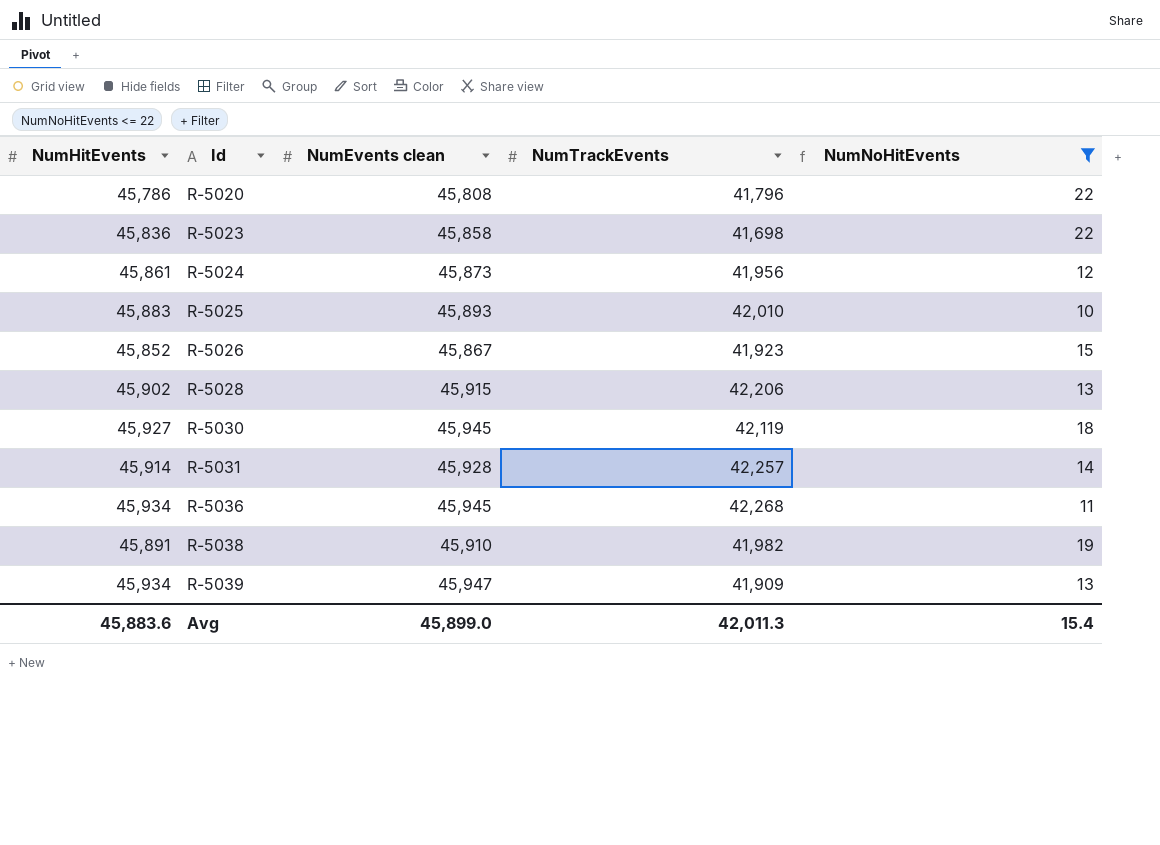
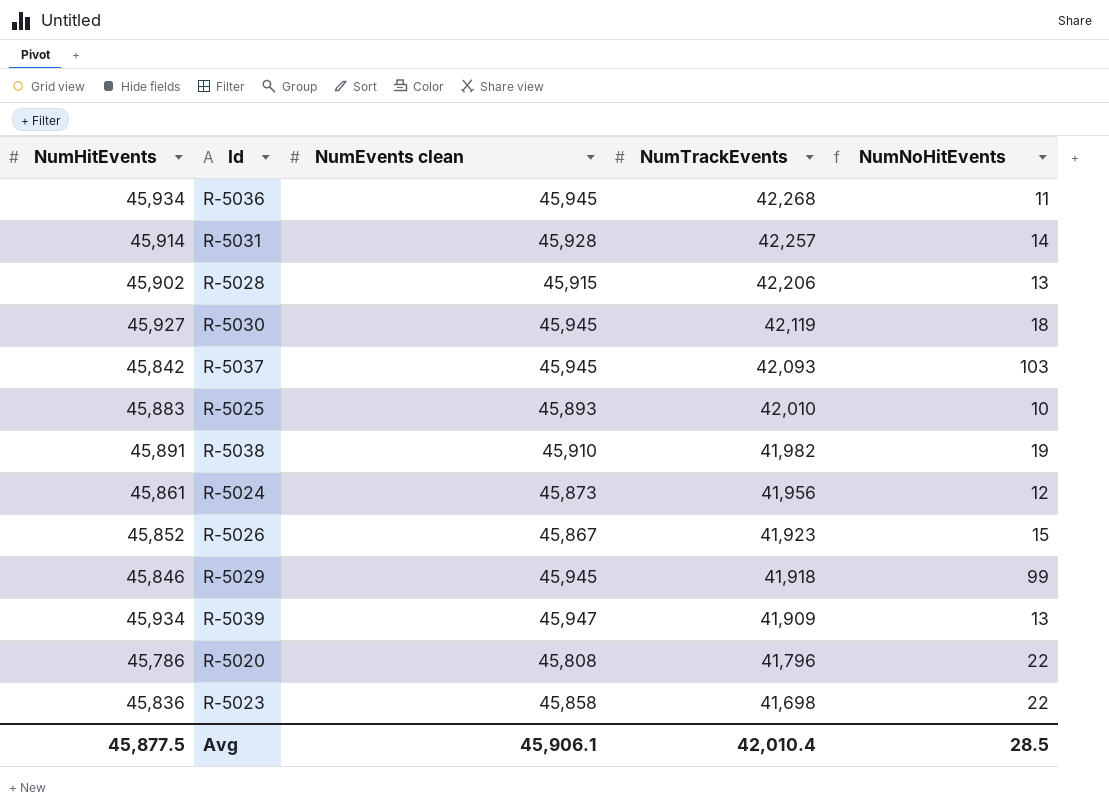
filter: NumNoHitEvents <= 22 -> none
row order: Id ascending -> NumTrackEvents descending
Avg | NumHitEvents: 45,883.6 -> 45,877.5
Avg | NumEvents clean: 45,899.0 -> 45,906.1
Avg | NumTrackEvents: 42,011.3 -> 42,010.4
Avg | NumNoHitEvents: 15.4 -> 28.5

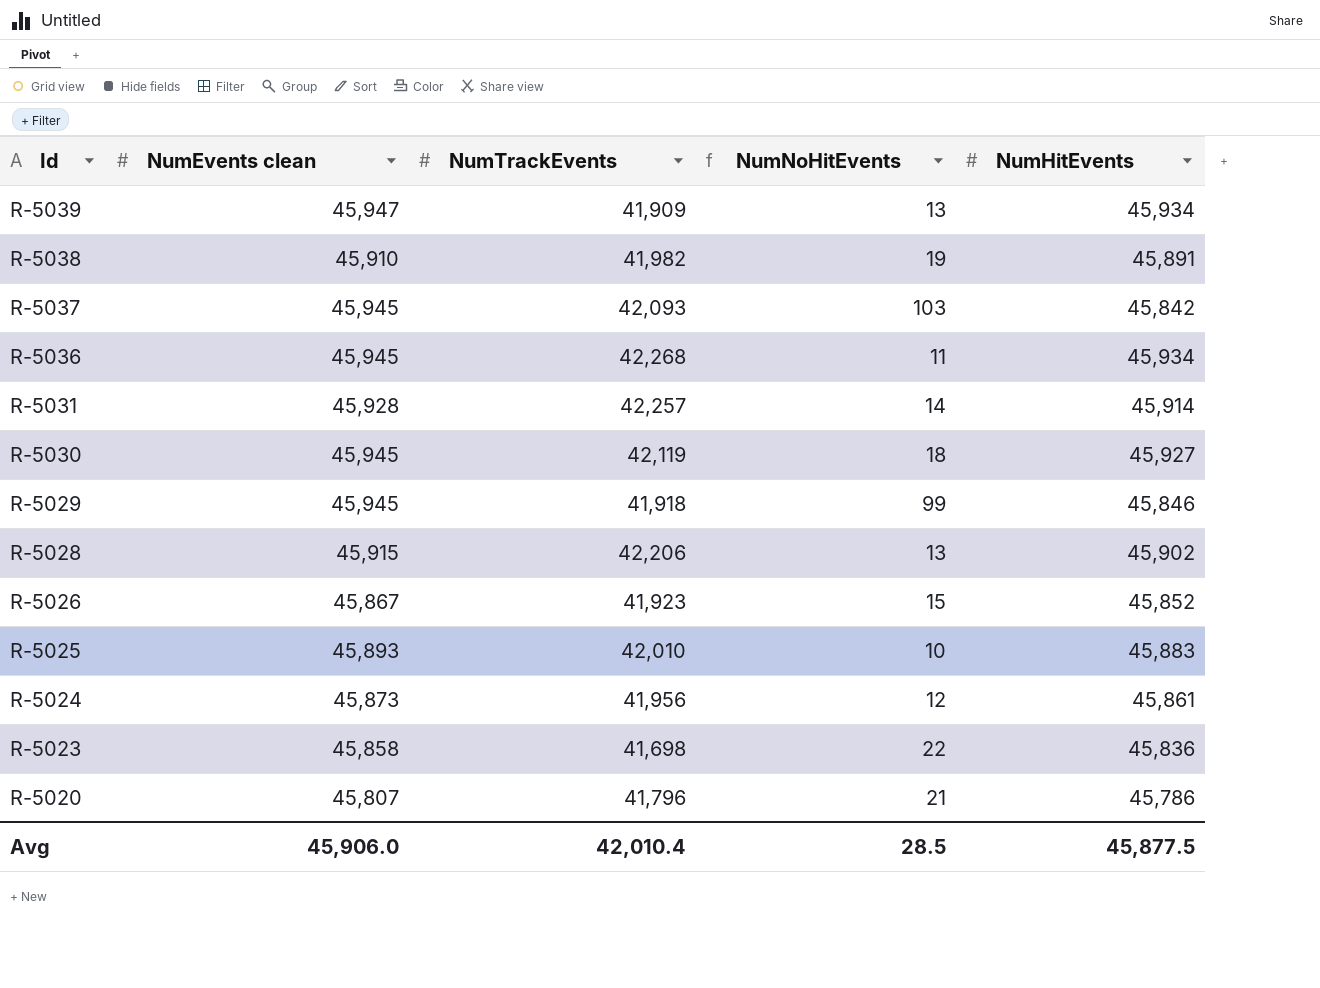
row order: NumTrackEvents descending -> Id descending
column NumHitEvents | position: 1 -> 5
R-5020 | NumEvents clean: 45,808 -> 45,807
R-5020 | NumNoHitEvents: 22 -> 21
Avg | NumEvents clean: 45,906.1 -> 45,906.0

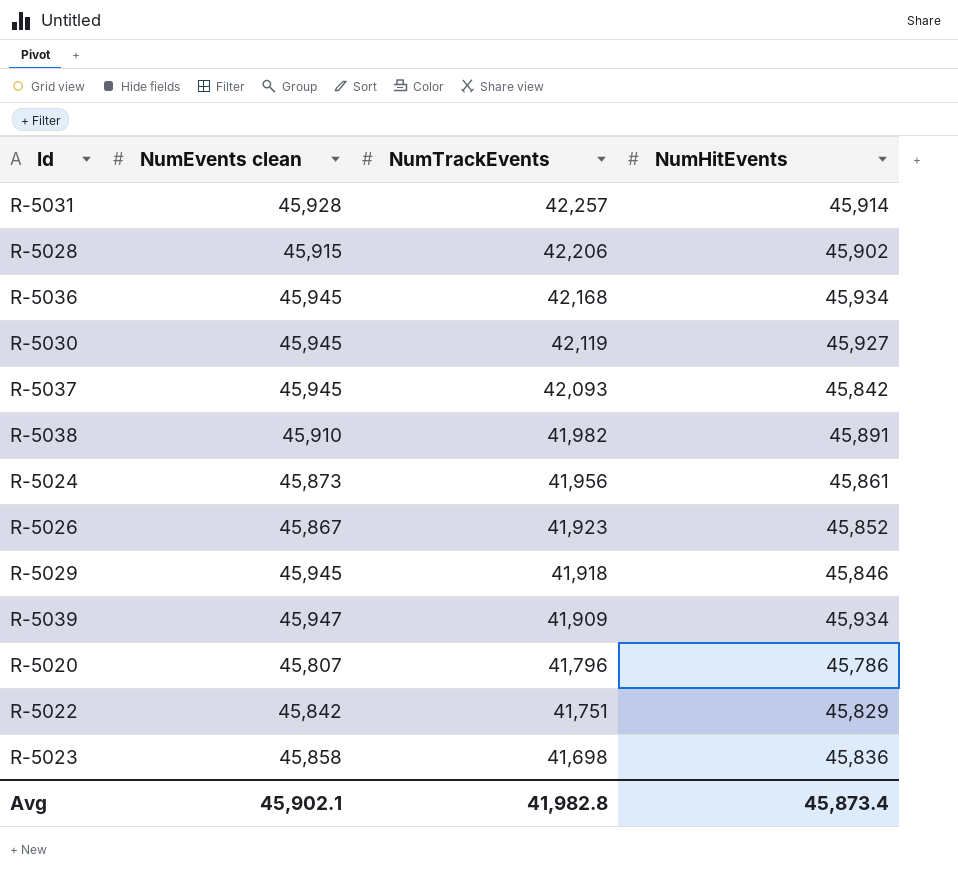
row order: Id descending -> NumTrackEvents descending
column NumNoHitEvents | formula: [NumEvents clean] - [NumHitEvents] -> none
row R-5025: 45,893 | 42,010 | 10 | 45,883 -> none
R-5036 | NumTrackEvents: 42,268 -> 42,168
row R-5022: none -> 45,842 | 41,751 | 45,829
Avg | NumEvents clean: 45,906.0 -> 45,902.1
Avg | NumTrackEvents: 42,010.4 -> 41,982.8
Avg | NumHitEvents: 45,877.5 -> 45,873.4

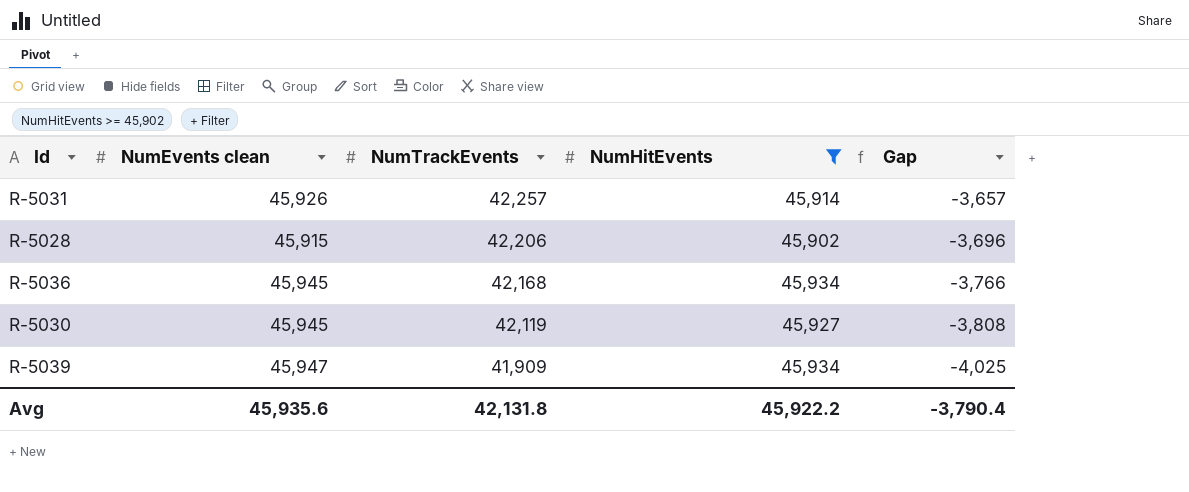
filter: none -> NumHitEvents >= 45,902
column Gap | formula: none -> [NumTrackEvents] - [NumHitEvents]
R-5031 | NumEvents clean: 45,928 -> 45,926
Avg | NumEvents clean: 45,902.1 -> 45,935.6
Avg | NumTrackEvents: 41,982.8 -> 42,131.8
Avg | NumHitEvents: 45,873.4 -> 45,922.2

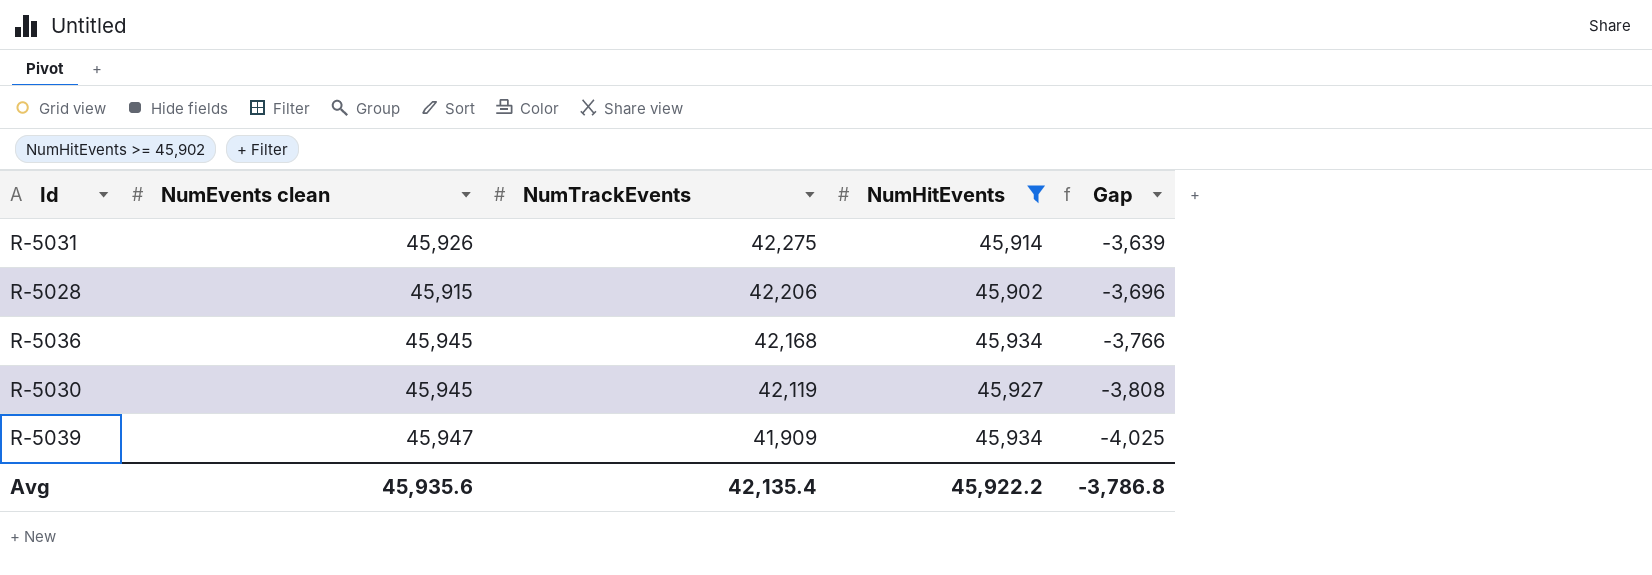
R-5031 | NumTrackEvents: 42,257 -> 42,275
R-5031 | Gap: -3,657 -> -3,639
Avg | NumTrackEvents: 42,131.8 -> 42,135.4
Avg | Gap: -3,790.4 -> -3,786.8

